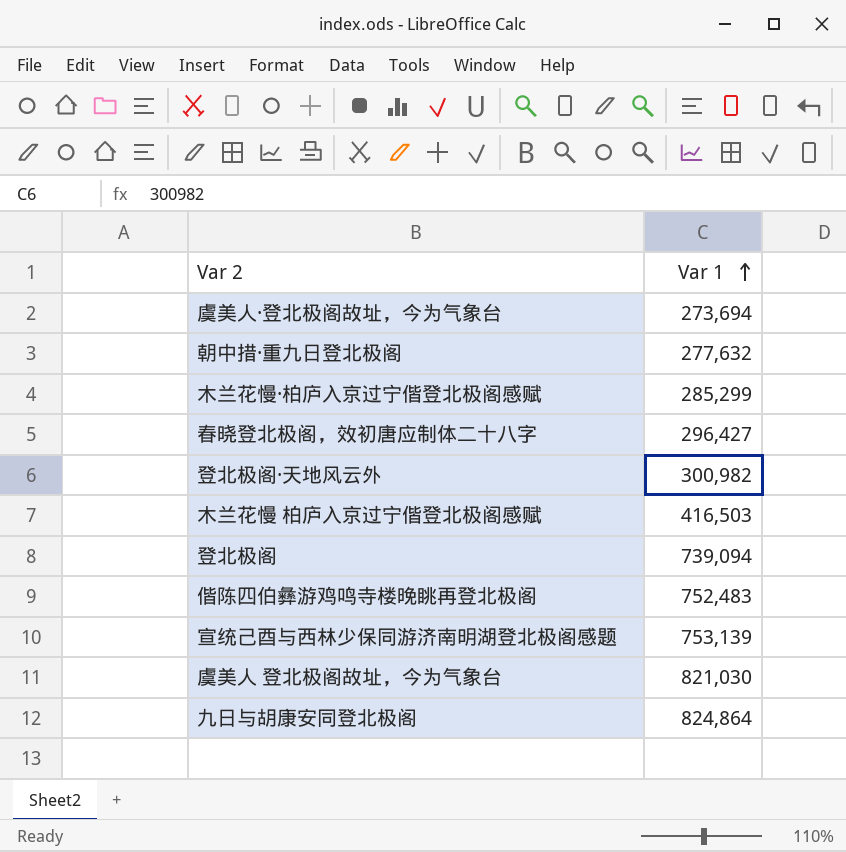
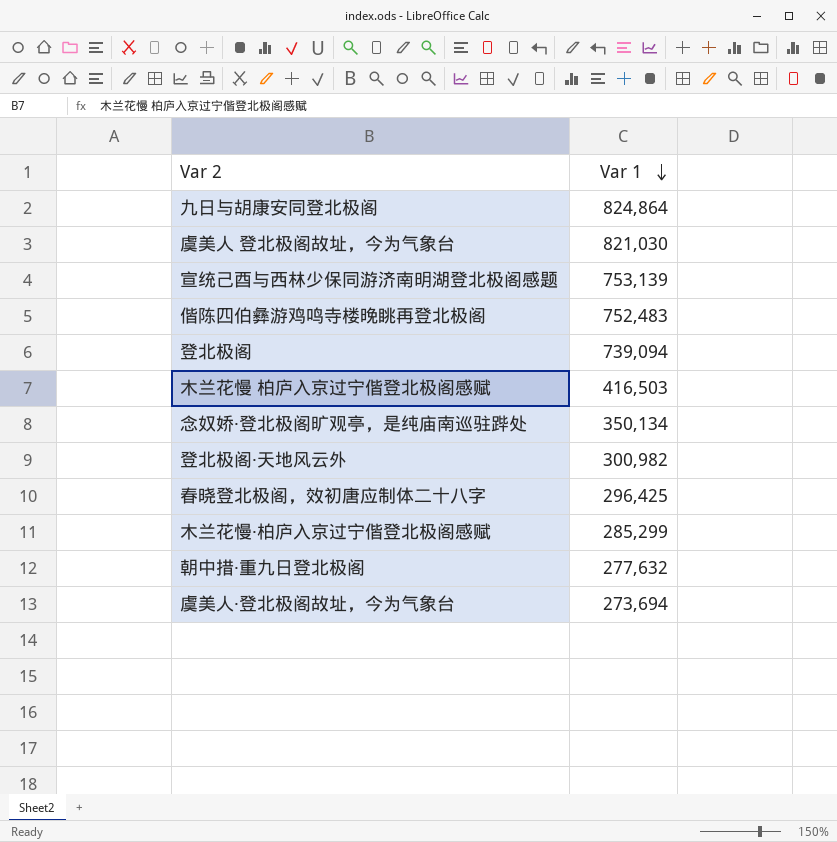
row order: Var 1 ascending -> Var 1 descending
row 念奴娇·登北极阁旷观亭，是纯庙南巡驻跸处: none -> 350,134
春晓登北极阁，效初唐应制体二十八字 | Var 1: 296,427 -> 296,425

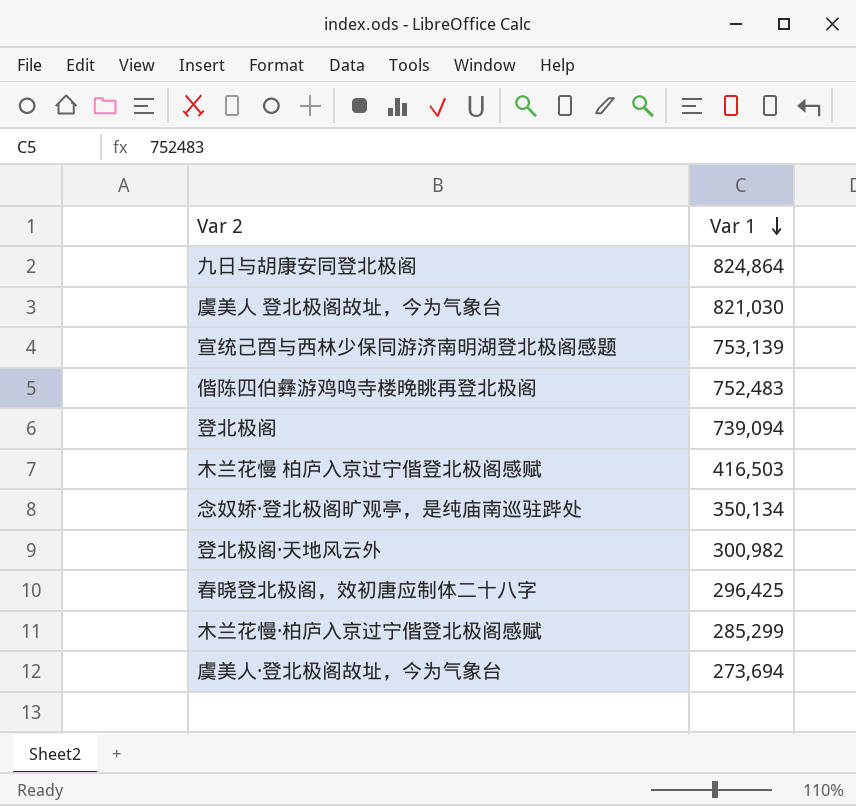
row 朝中措·重九日登北极阁: 277,632 -> none

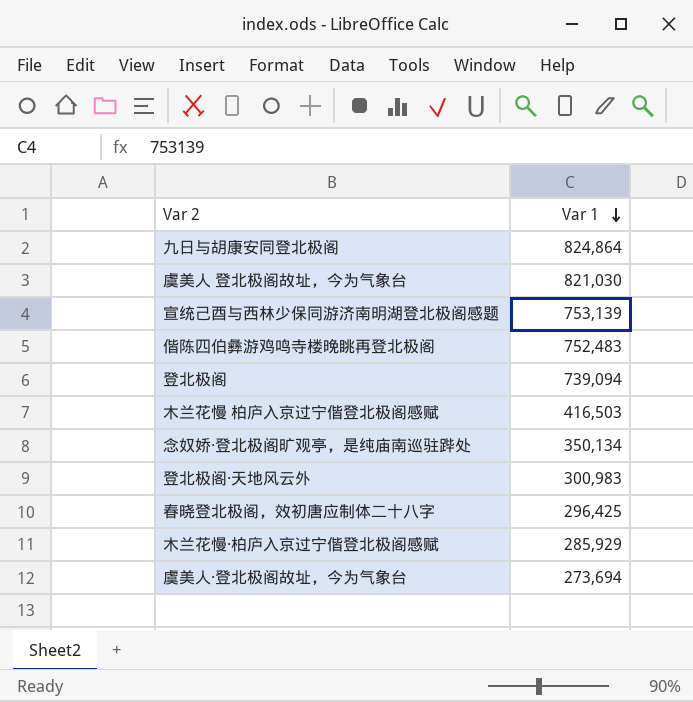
登北极阁·天地风云外 | Var 1: 300,982 -> 300,983
木兰花慢·柏庐入京过宁偕登北极阁感赋 | Var 1: 285,299 -> 285,929

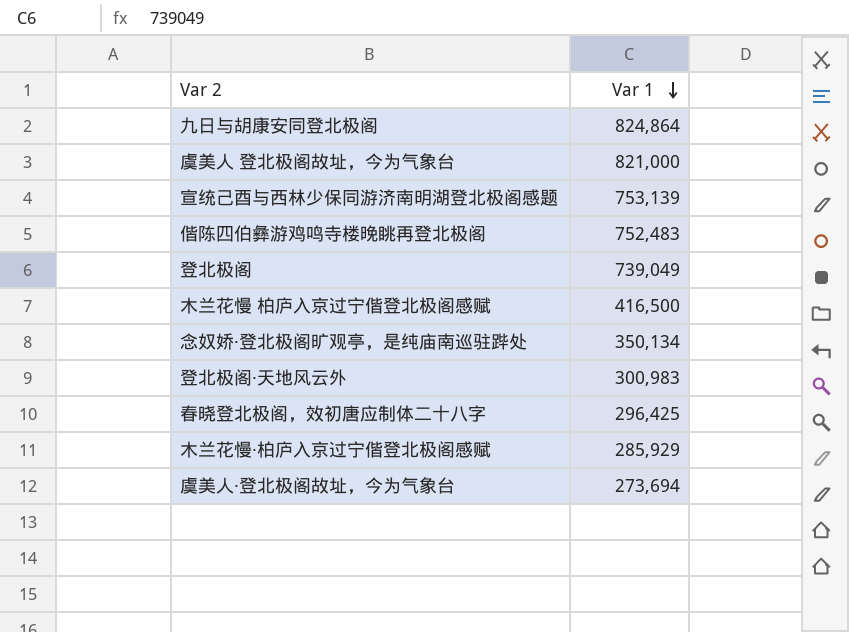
虞美人 登北极阁故址，今为气象台 | Var 1: 821,030 -> 821,000
登北极阁 | Var 1: 739,094 -> 739,049
木兰花慢 柏庐入京过宁偕登北极阁感赋 | Var 1: 416,503 -> 416,500

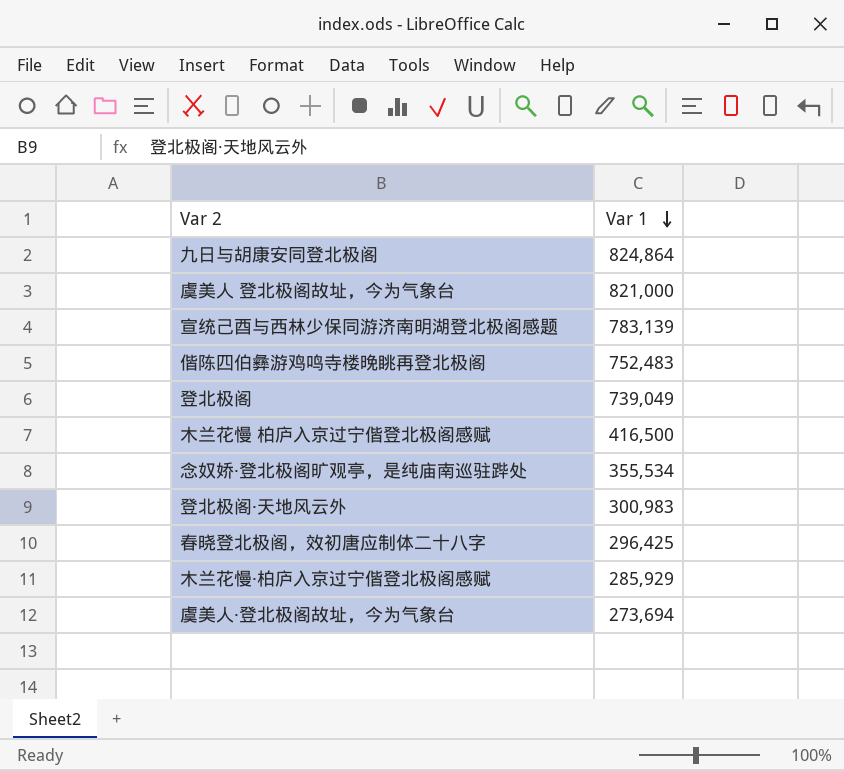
宣统己酉与西林少保同游济南明湖登北极阁感题 | Var 1: 753,139 -> 783,139
念奴娇·登北极阁旷观亭，是纯庙南巡驻跸处 | Var 1: 350,134 -> 355,534

